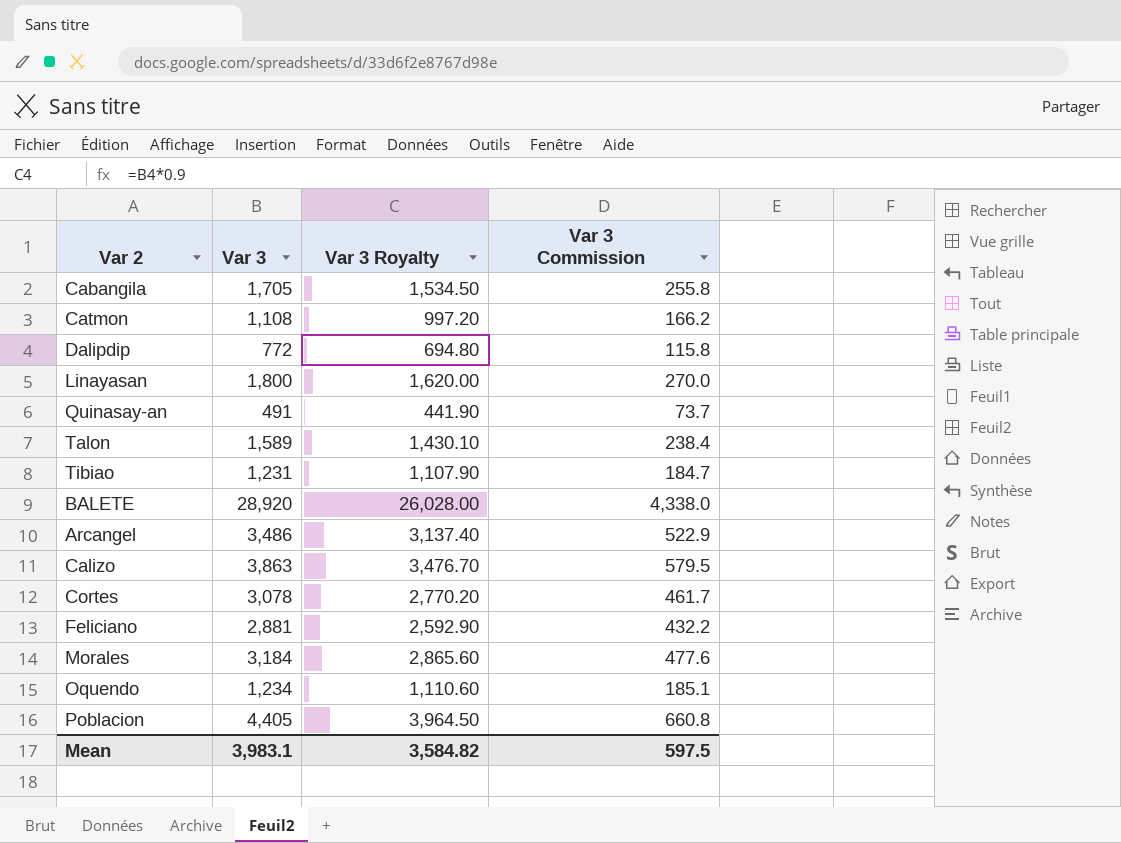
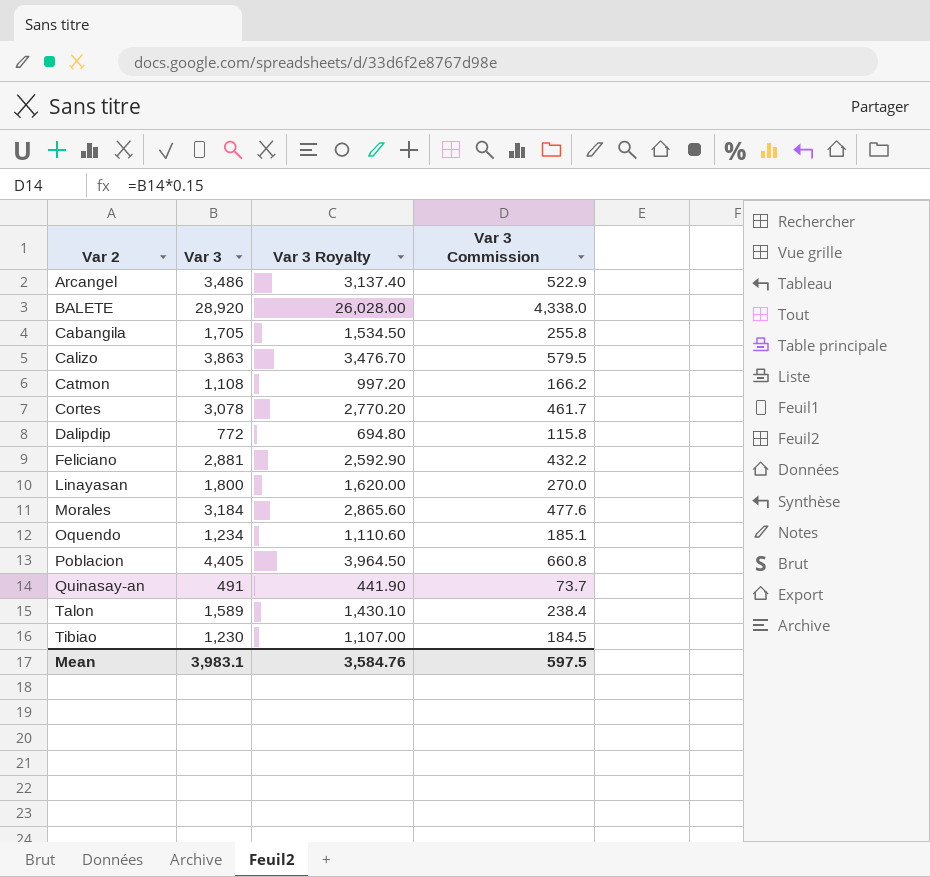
row order: none -> Var 2 ascending
Tibiao | Var 3: 1,231 -> 1,230
Tibiao | Var 3 Royalty: 1,107.90 -> 1,107.00
Tibiao | Var 3 Commission: 184.7 -> 184.5
Mean | Var 3 Royalty: 3,584.82 -> 3,584.76

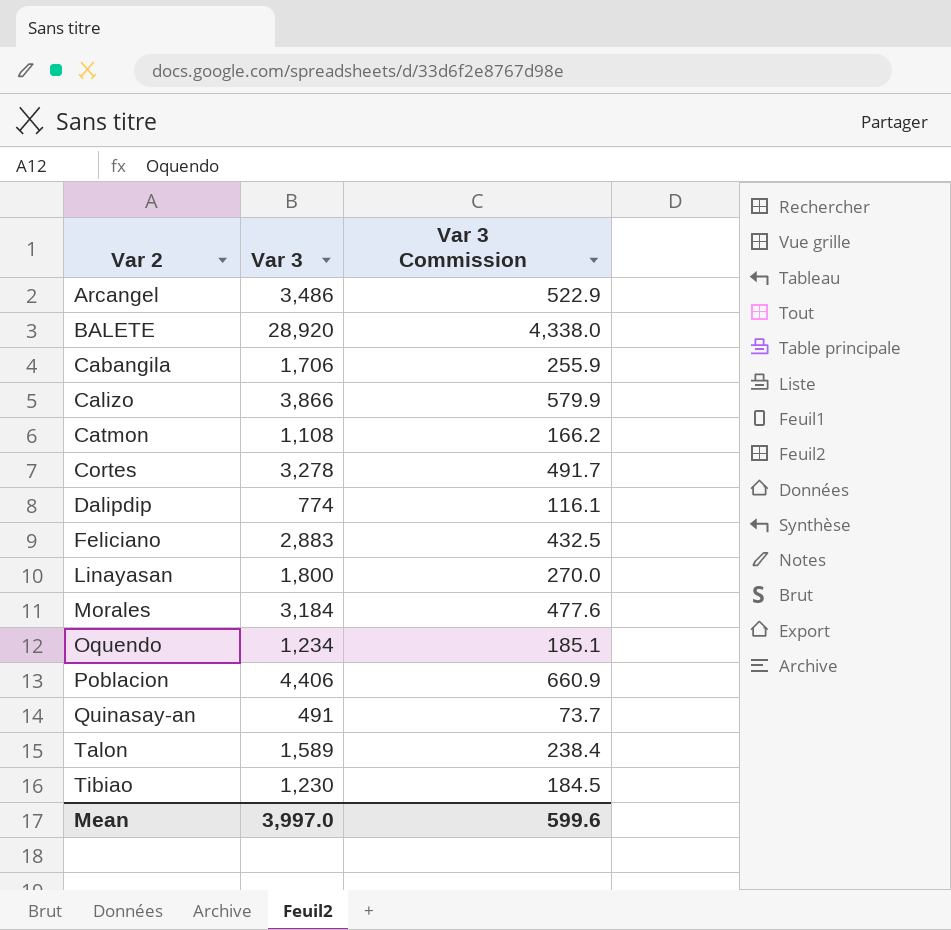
column Var 3 Royalty | formula: [Var 3] * 0.9 -> none
Cabangila | Var 3: 1,705 -> 1,706
Cabangila | Var 3 Commission: 255.8 -> 255.9
Calizo | Var 3: 3,863 -> 3,866
Calizo | Var 3 Commission: 579.5 -> 579.9
Cortes | Var 3: 3,078 -> 3,278
Cortes | Var 3 Commission: 461.7 -> 491.7
Dalipdip | Var 3: 772 -> 774
Dalipdip | Var 3 Commission: 115.8 -> 116.1
Feliciano | Var 3: 2,881 -> 2,883
Feliciano | Var 3 Commission: 432.2 -> 432.5
Poblacion | Var 3: 4,405 -> 4,406
Poblacion | Var 3 Commission: 660.8 -> 660.9
Mean | Var 3: 3,983.1 -> 3,997.0
Mean | Var 3 Commission: 597.5 -> 599.6

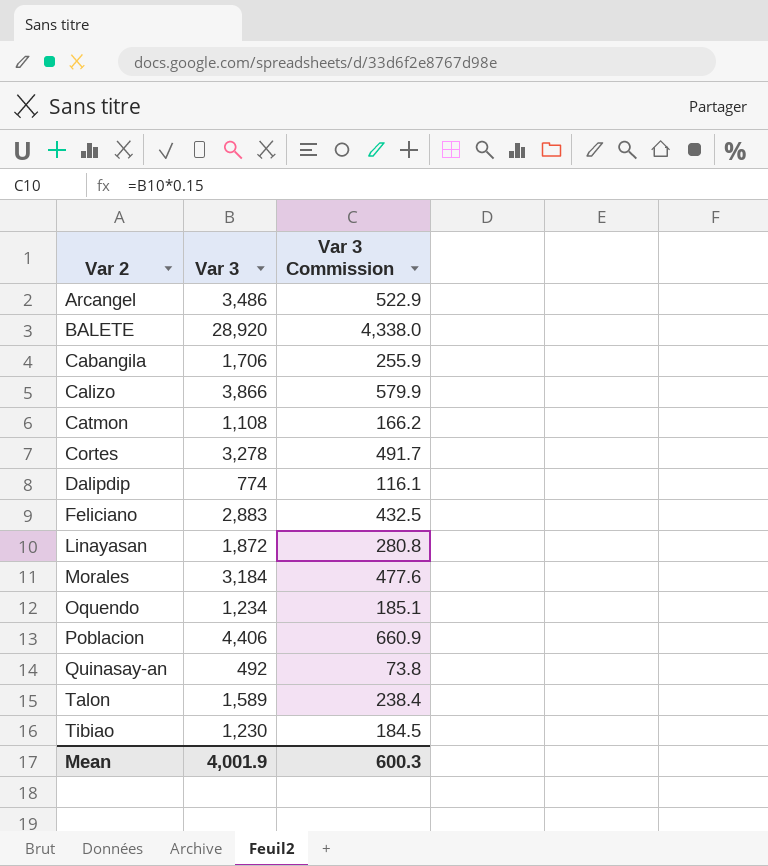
Linayasan | Var 3: 1,800 -> 1,872
Linayasan | Var 3 Commission: 270.0 -> 280.8
Quinasay-an | Var 3: 491 -> 492
Quinasay-an | Var 3 Commission: 73.7 -> 73.8
Mean | Var 3: 3,997.0 -> 4,001.9
Mean | Var 3 Commission: 599.6 -> 600.3

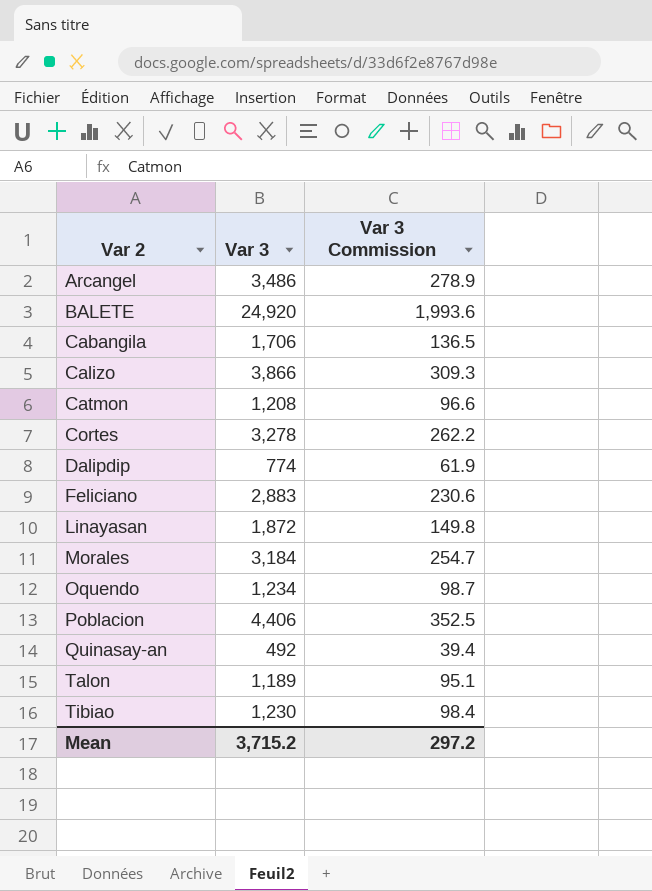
column Var 3 Commission | formula: [Var 3] * 0.15 -> [Var 3] * 0.08
BALETE | Var 3: 28,920 -> 24,920
Catmon | Var 3: 1,108 -> 1,208
Talon | Var 3: 1,589 -> 1,189
Mean | Var 3: 4,001.9 -> 3,715.2
Mean | Var 3 Commission: 600.3 -> 297.2

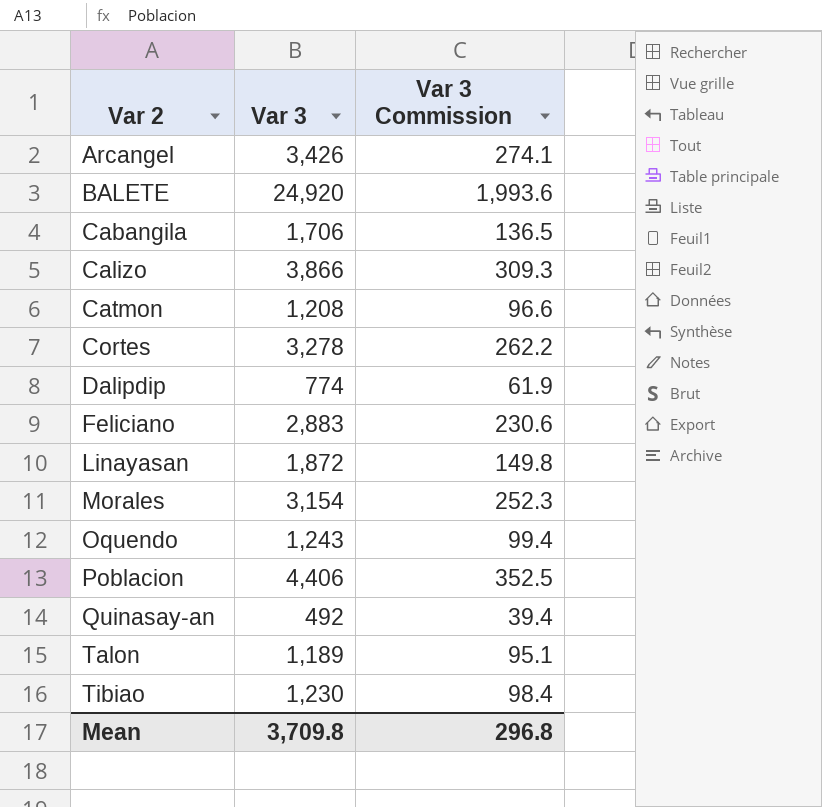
Arcangel | Var 3: 3,486 -> 3,426
Arcangel | Var 3 Commission: 278.9 -> 274.1
Morales | Var 3: 3,184 -> 3,154
Morales | Var 3 Commission: 254.7 -> 252.3
Oquendo | Var 3: 1,234 -> 1,243
Oquendo | Var 3 Commission: 98.7 -> 99.4
Mean | Var 3: 3,715.2 -> 3,709.8
Mean | Var 3 Commission: 297.2 -> 296.8

